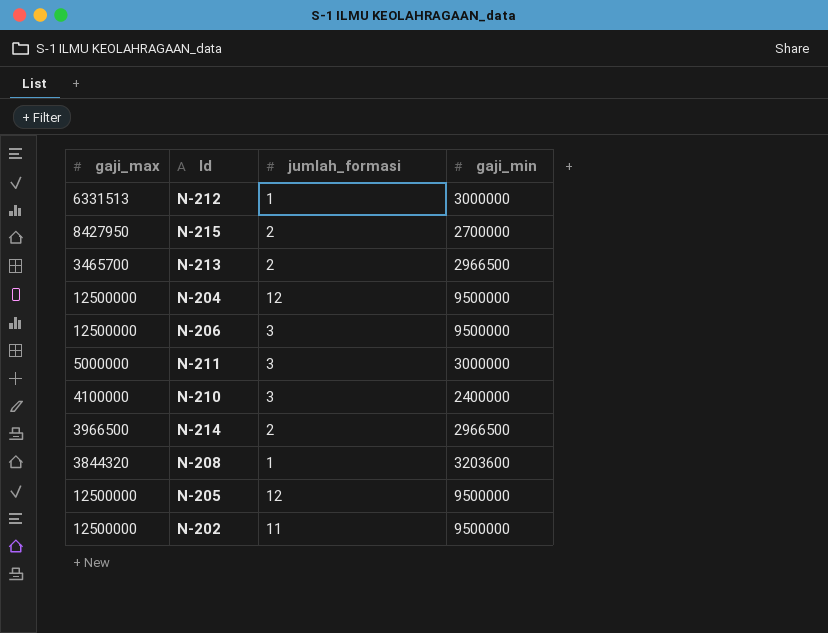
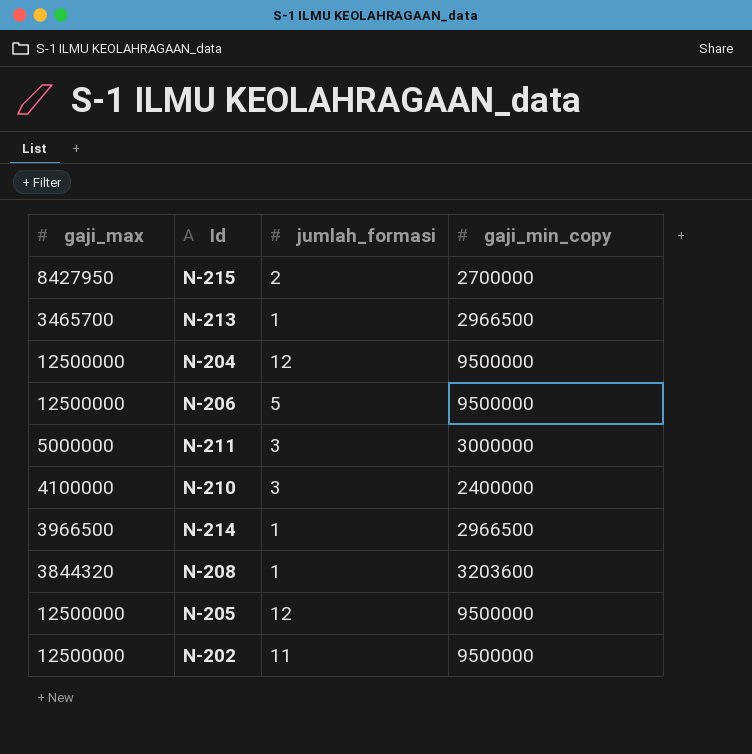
column name: gaji_min -> gaji_min_copy
row N-212: 6331513 | 1 | 3000000 -> none
N-213 | jumlah_formasi: 2 -> 1
N-206 | jumlah_formasi: 3 -> 5
N-214 | jumlah_formasi: 2 -> 1

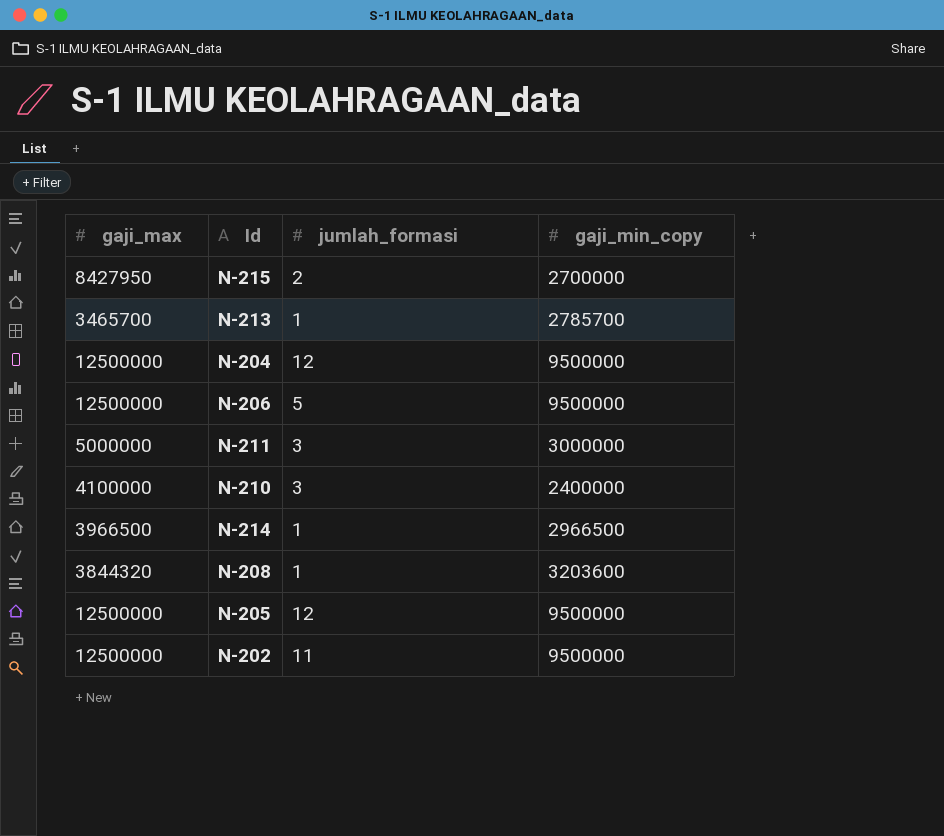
N-213 | gaji_min_copy: 2966500 -> 2785700

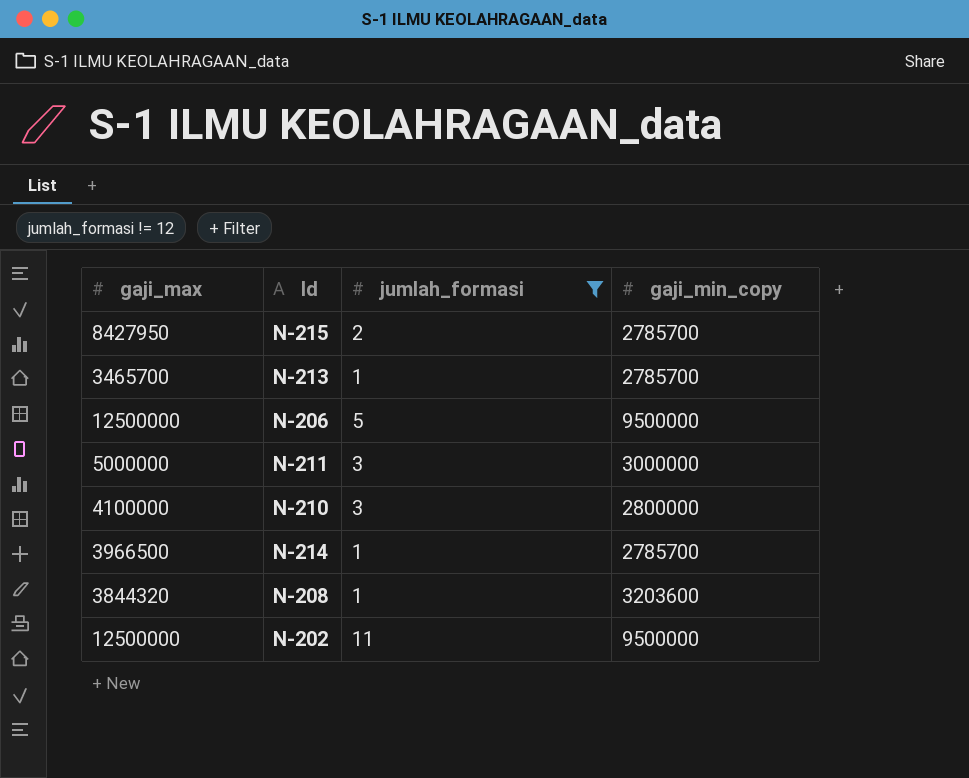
filter: none -> jumlah_formasi != 12
N-215 | gaji_min_copy: 2700000 -> 2785700
N-210 | gaji_min_copy: 2400000 -> 2800000
N-214 | gaji_min_copy: 2966500 -> 2785700

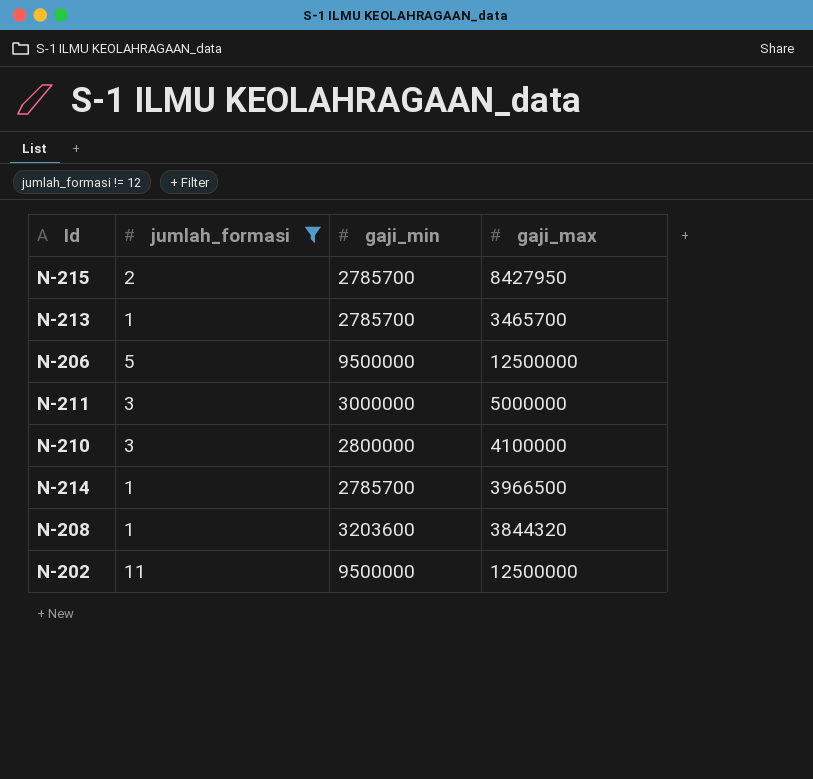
column name: gaji_min_copy -> gaji_min
column gaji_max | position: 1 -> 4

